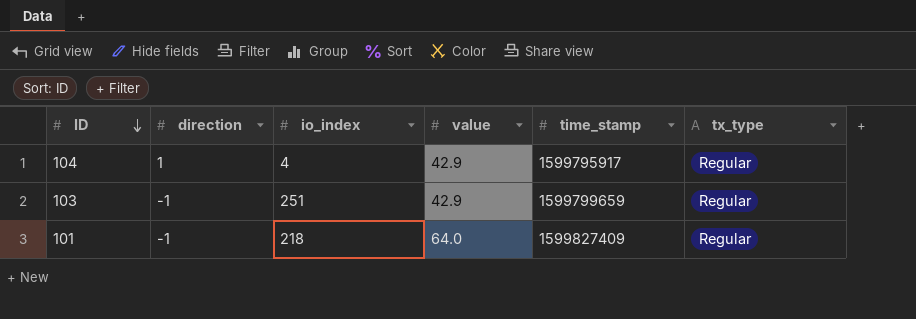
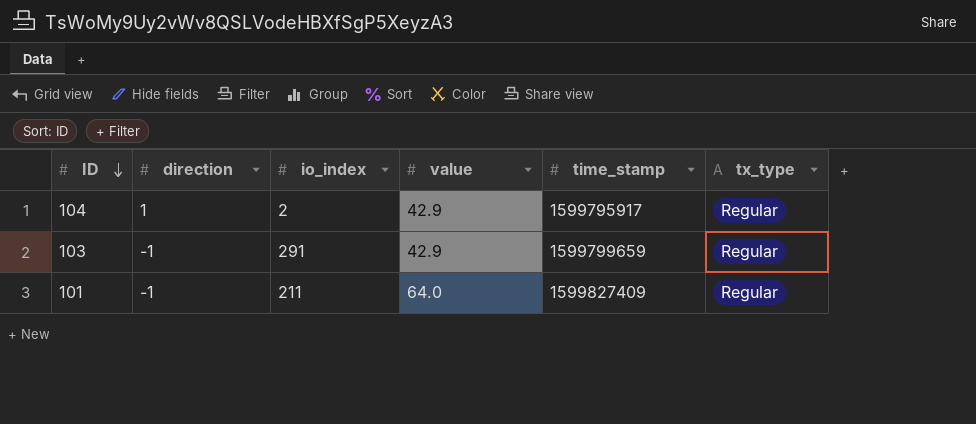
104 | io_index: 4 -> 2
103 | io_index: 251 -> 291
101 | io_index: 218 -> 211

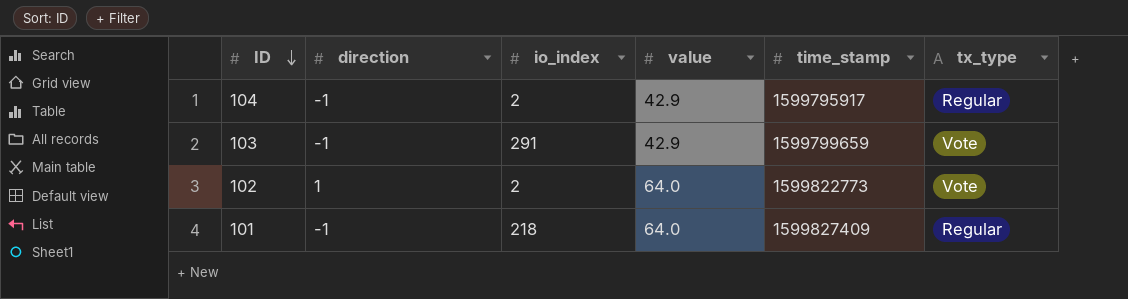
104 | direction: 1 -> -1
103 | tx_type: Regular -> Vote
row 102: none -> 1 | 2 | 64.0 | 1599822773 | Vote
101 | io_index: 211 -> 218

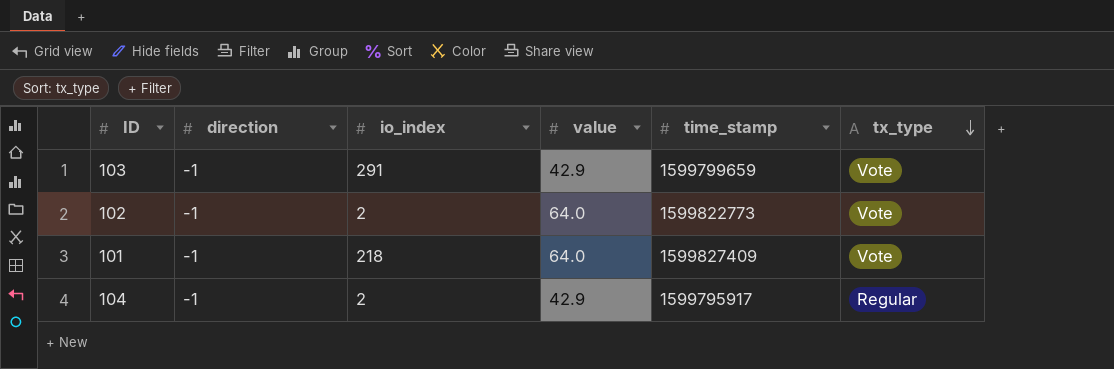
row order: ID descending -> tx_type descending
102 | direction: 1 -> -1
101 | tx_type: Regular -> Vote

